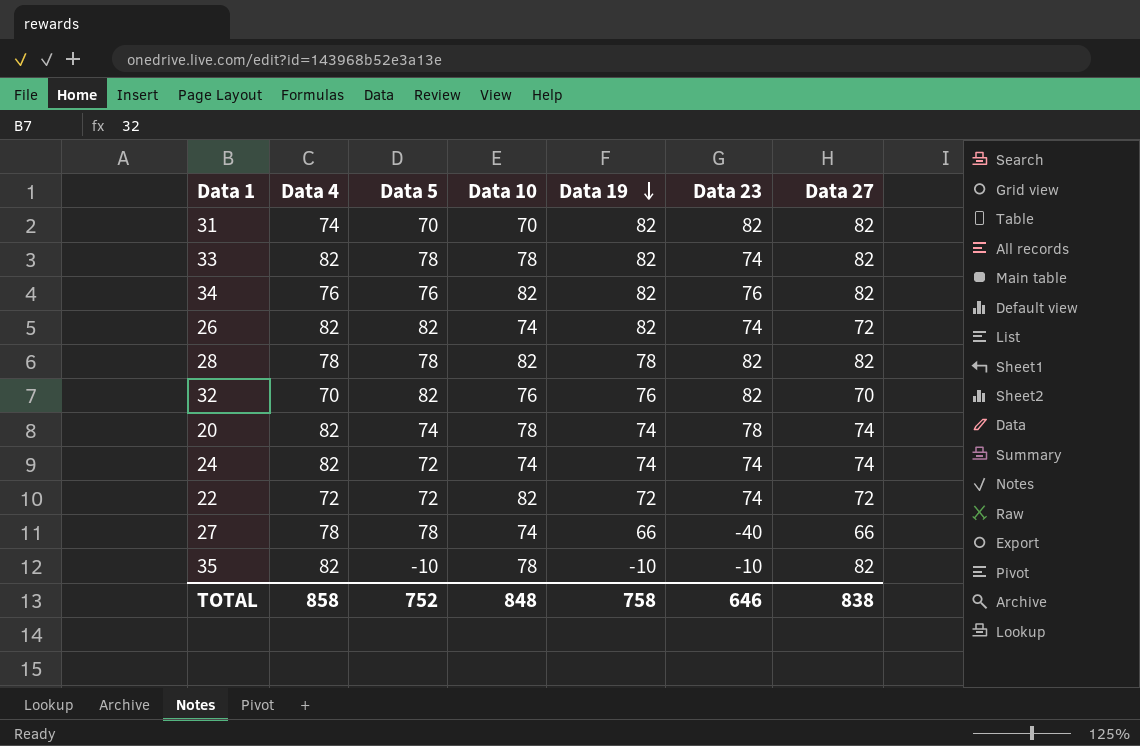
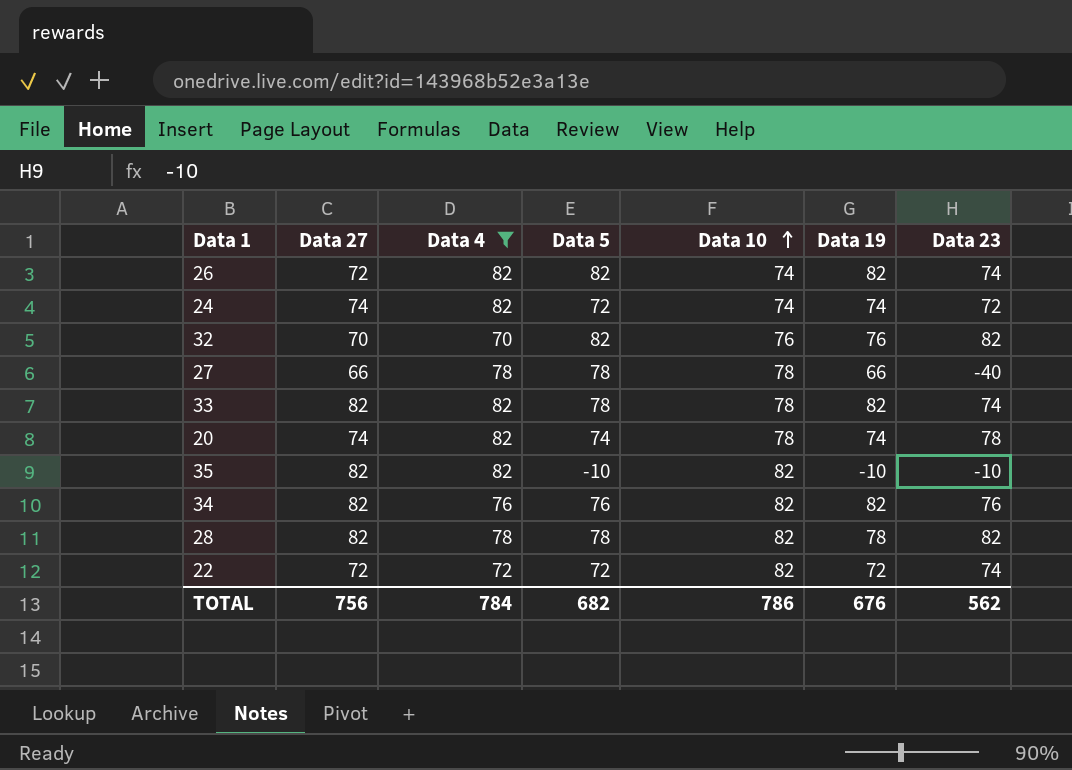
filter: none -> Data 4 != 74
row order: Data 19 descending -> Data 10 ascending
column Data 27 | position: 7 -> 2
24 | Data 23: 74 -> 72
27 | Data 10: 74 -> 78
35 | Data 10: 78 -> 82
TOTAL | Data 27: 838 -> 756
TOTAL | Data 4: 858 -> 784
TOTAL | Data 5: 752 -> 682
TOTAL | Data 10: 848 -> 786
TOTAL | Data 19: 758 -> 676
TOTAL | Data 23: 646 -> 562

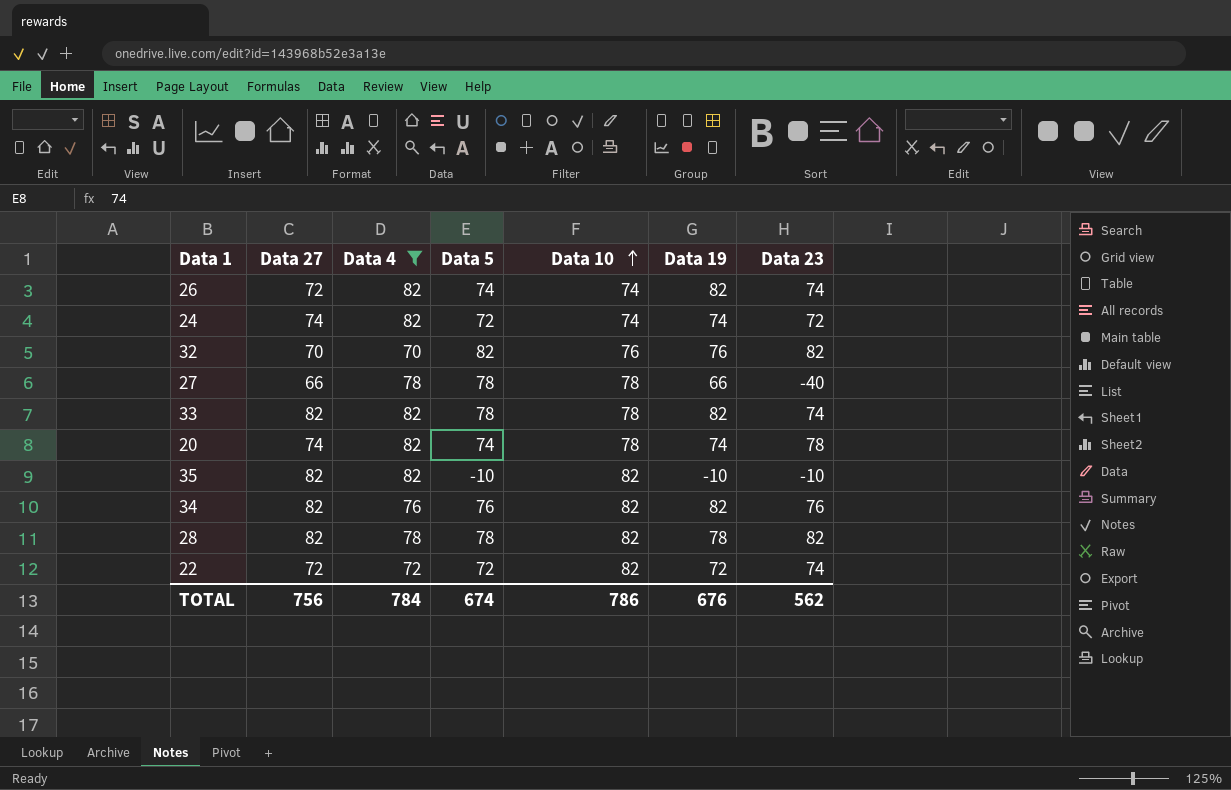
26 | Data 5: 82 -> 74
TOTAL | Data 5: 682 -> 674

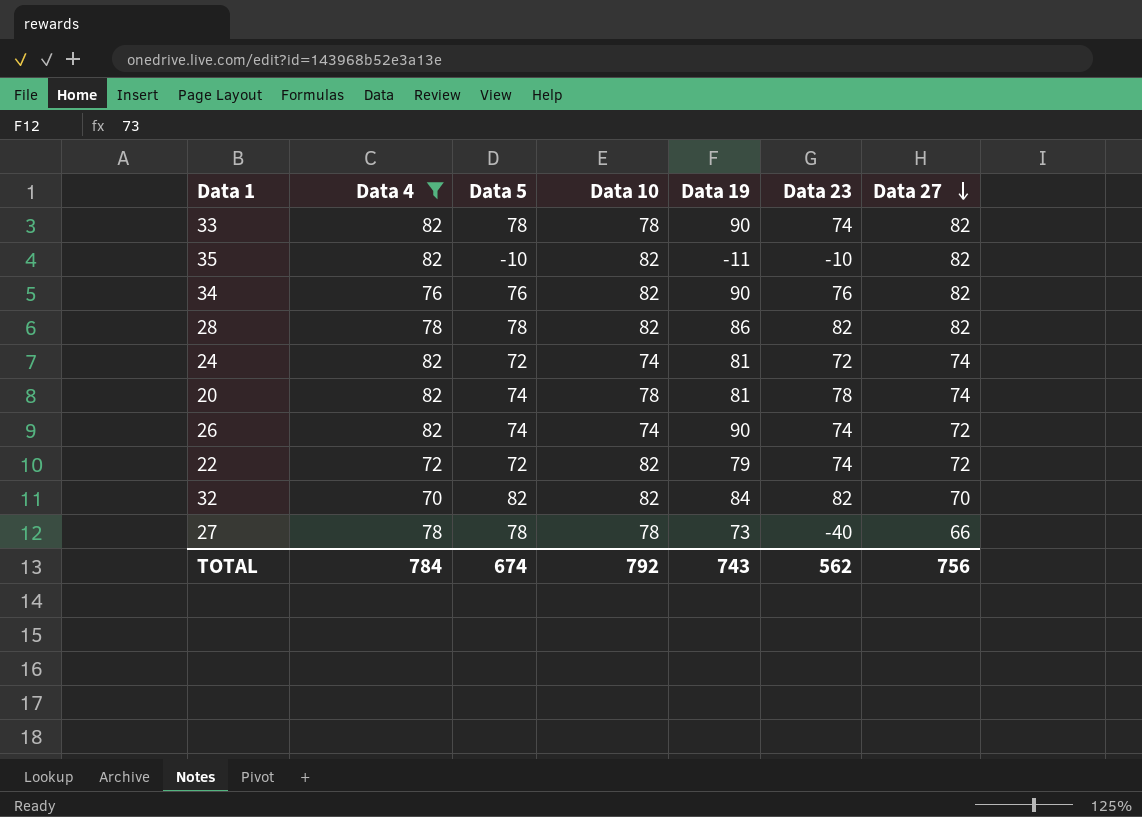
row order: Data 10 ascending -> Data 27 descending
column Data 27 | position: 2 -> 7
33 | Data 19: 82 -> 90
35 | Data 19: -10 -> -11
34 | Data 19: 82 -> 90
28 | Data 19: 78 -> 86
24 | Data 19: 74 -> 81
20 | Data 19: 74 -> 81
26 | Data 19: 82 -> 90
22 | Data 19: 72 -> 79
32 | Data 10: 76 -> 82
32 | Data 19: 76 -> 84
27 | Data 19: 66 -> 73
TOTAL | Data 10: 786 -> 792
TOTAL | Data 19: 676 -> 743

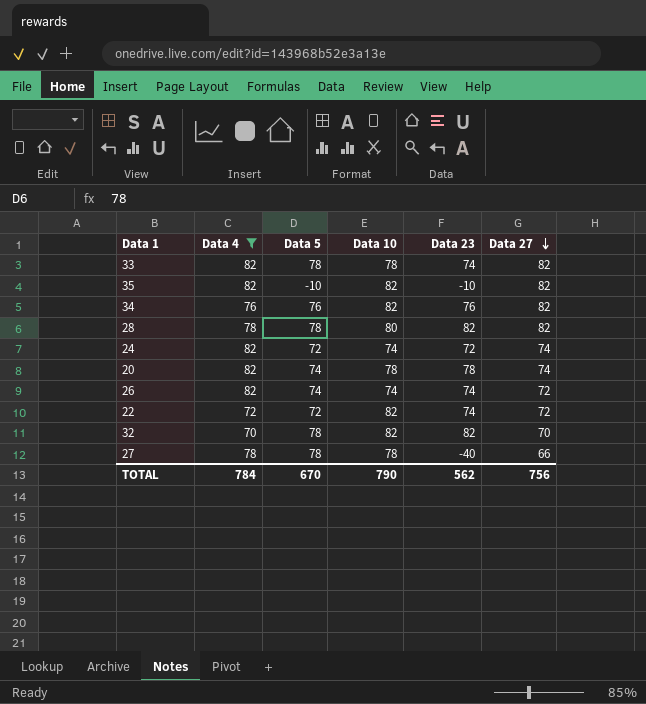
column Data 19 | position: 5 -> none
28 | Data 10: 82 -> 80
32 | Data 5: 82 -> 78
TOTAL | Data 5: 674 -> 670
TOTAL | Data 10: 792 -> 790

